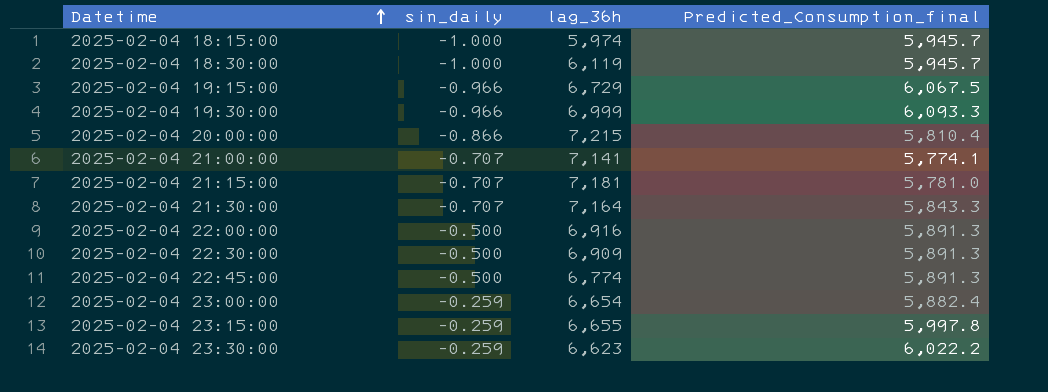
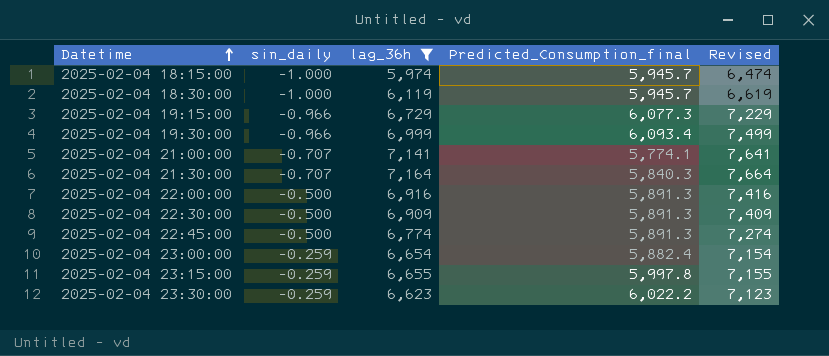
filter: none -> lag_36h <= 7,164
column Revised | formula: none -> [lag_36h] + 500
2025-02-04 19:15:00 | Predicted_Consumption_final: 6,067.5 -> 6,077.3
2025-02-04 19:30:00 | Predicted_Consumption_final: 6,093.3 -> 6,093.4
2025-02-04 21:30:00 | Predicted_Consumption_final: 5,843.3 -> 5,840.3

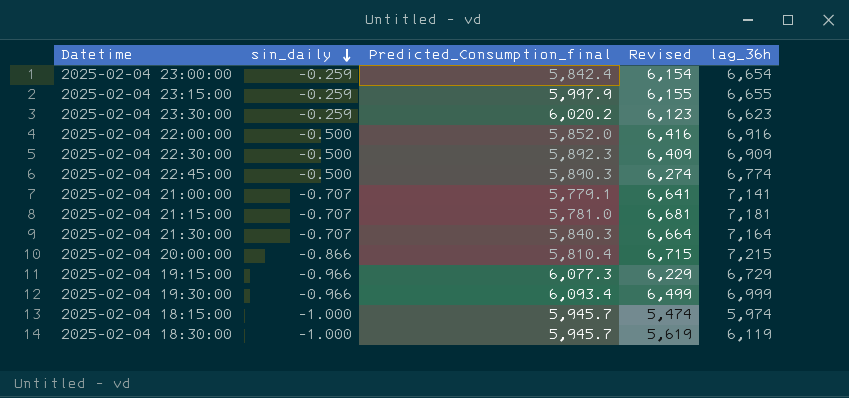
filter: lag_36h <= 7,164 -> none
row order: Datetime ascending -> sin_daily descending
column Revised | formula: [lag_36h] + 500 -> [lag_36h] - 500
column lag_36h | position: 3 -> 5
2025-02-04 23:00:00 | Predicted_Consumption_final: 5,882.4 -> 5,842.4
2025-02-04 23:15:00 | Predicted_Consumption_final: 5,997.8 -> 5,997.9
2025-02-04 23:30:00 | Predicted_Consumption_final: 6,022.2 -> 6,020.2
2025-02-04 22:00:00 | Predicted_Consumption_final: 5,891.3 -> 5,852.0
2025-02-04 22:30:00 | Predicted_Consumption_final: 5,891.3 -> 5,892.3
2025-02-04 22:45:00 | Predicted_Consumption_final: 5,891.3 -> 5,890.3
2025-02-04 21:00:00 | Predicted_Consumption_final: 5,774.1 -> 5,779.1

